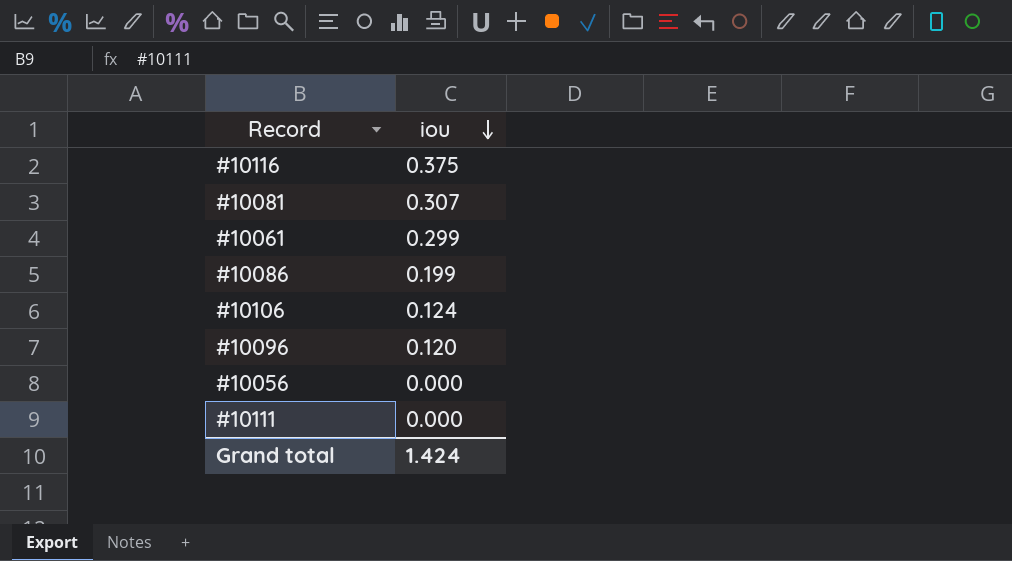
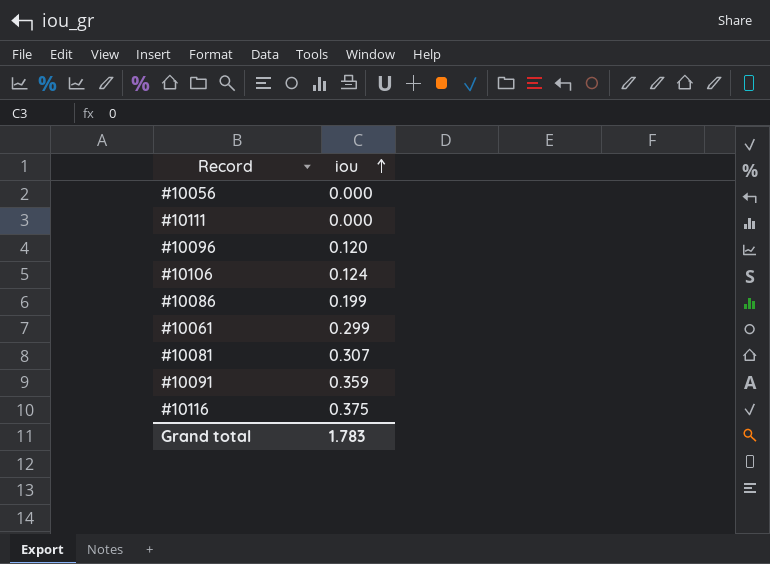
row order: iou descending -> iou ascending
row #10091: none -> 0.359
Grand total | iou: 1.424 -> 1.783

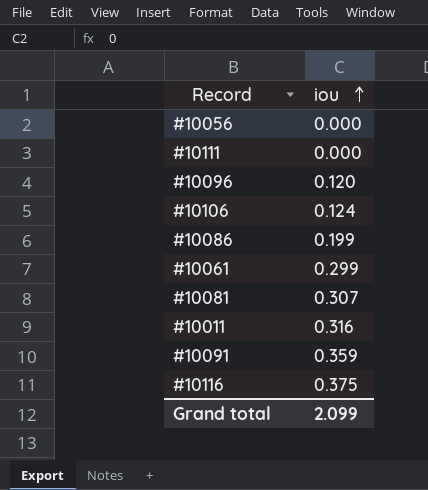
row #10011: none -> 0.316
Grand total | iou: 1.783 -> 2.099

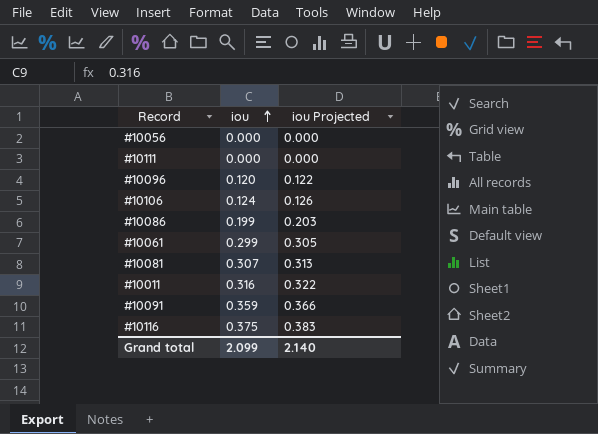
column iou Projected | formula: none -> [iou] * 1.02

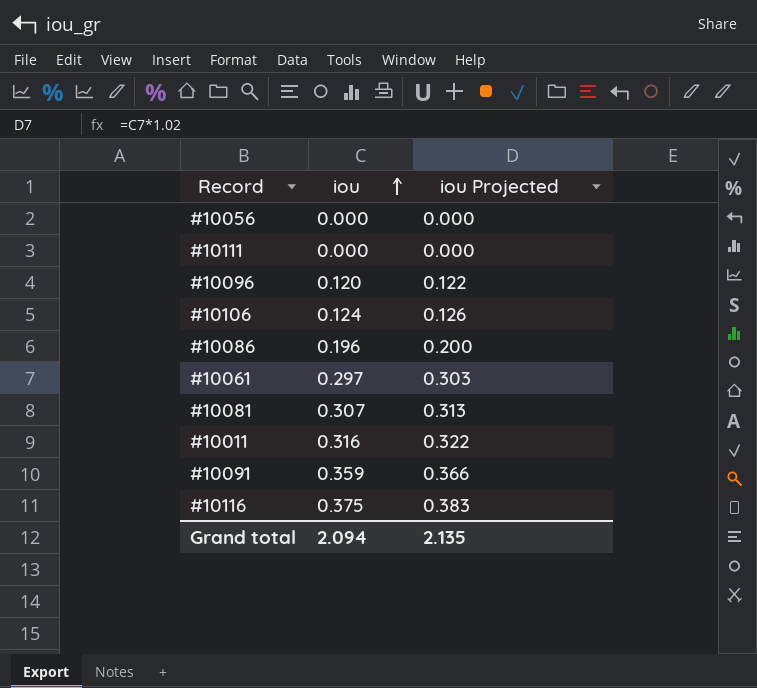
#10086 | iou: 0.199 -> 0.196
#10086 | iou Projected: 0.203 -> 0.200
#10061 | iou: 0.299 -> 0.297
#10061 | iou Projected: 0.305 -> 0.303
Grand total | iou: 2.099 -> 2.094
Grand total | iou Projected: 2.140 -> 2.135

